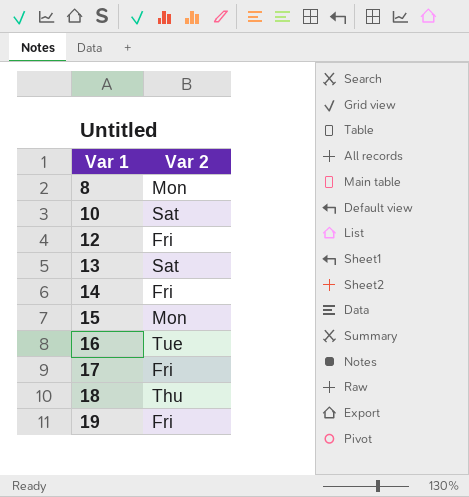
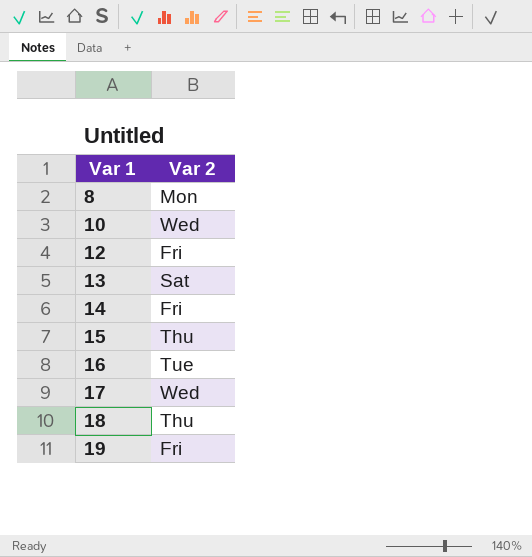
10 | Var 2: Sat -> Wed
15 | Var 2: Mon -> Thu
17 | Var 2: Fri -> Wed

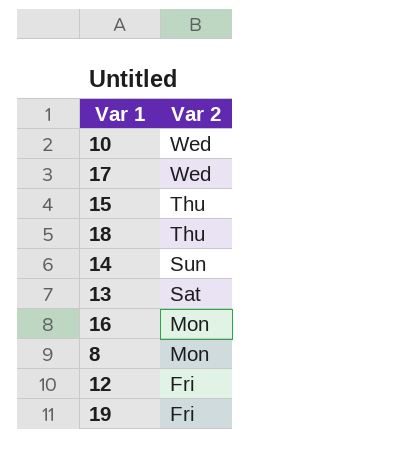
row order: Var 1 ascending -> Var 2 descending
14 | Var 2: Fri -> Sun
16 | Var 2: Tue -> Mon

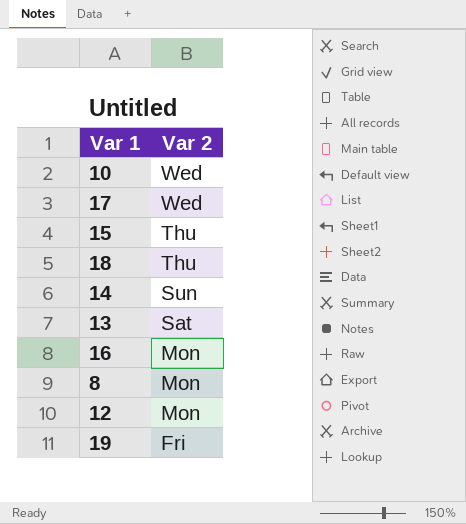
12 | Var 2: Fri -> Mon

